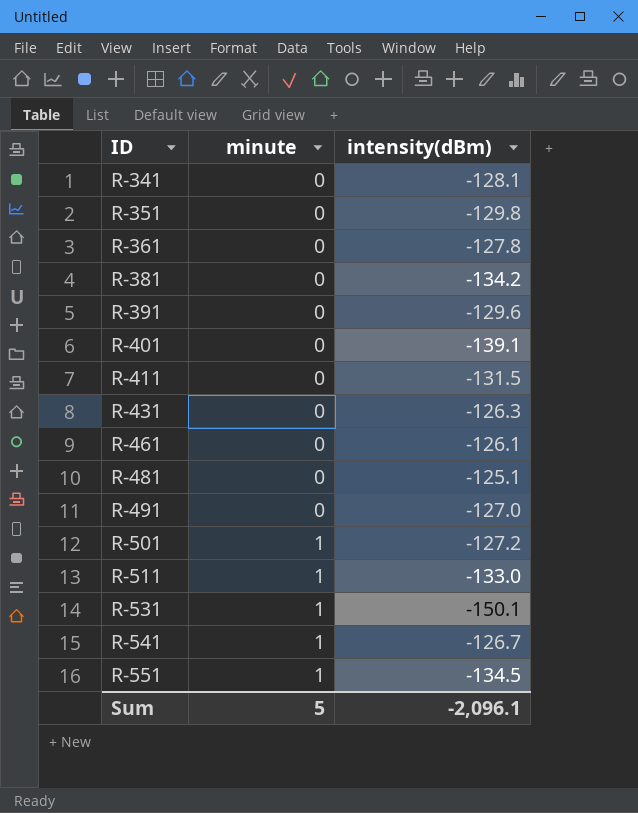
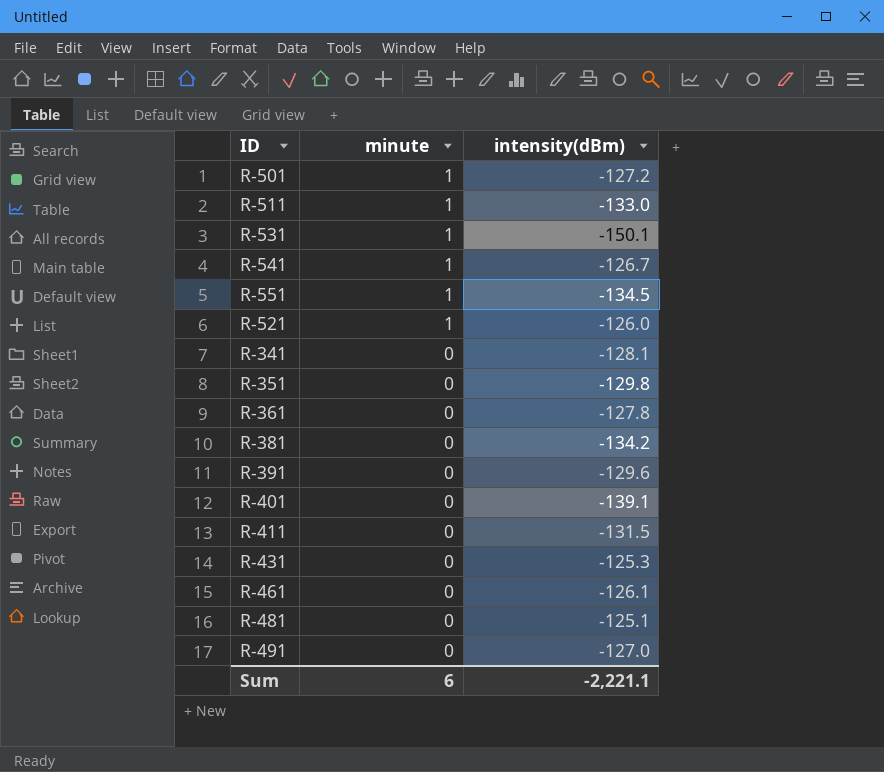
row order: ID ascending -> minute descending
row R-521: none -> 1 | -126.0
R-431 | intensity(dBm): -126.3 -> -125.3
Sum | minute: 5 -> 6
Sum | intensity(dBm): -2,096.1 -> -2,221.1

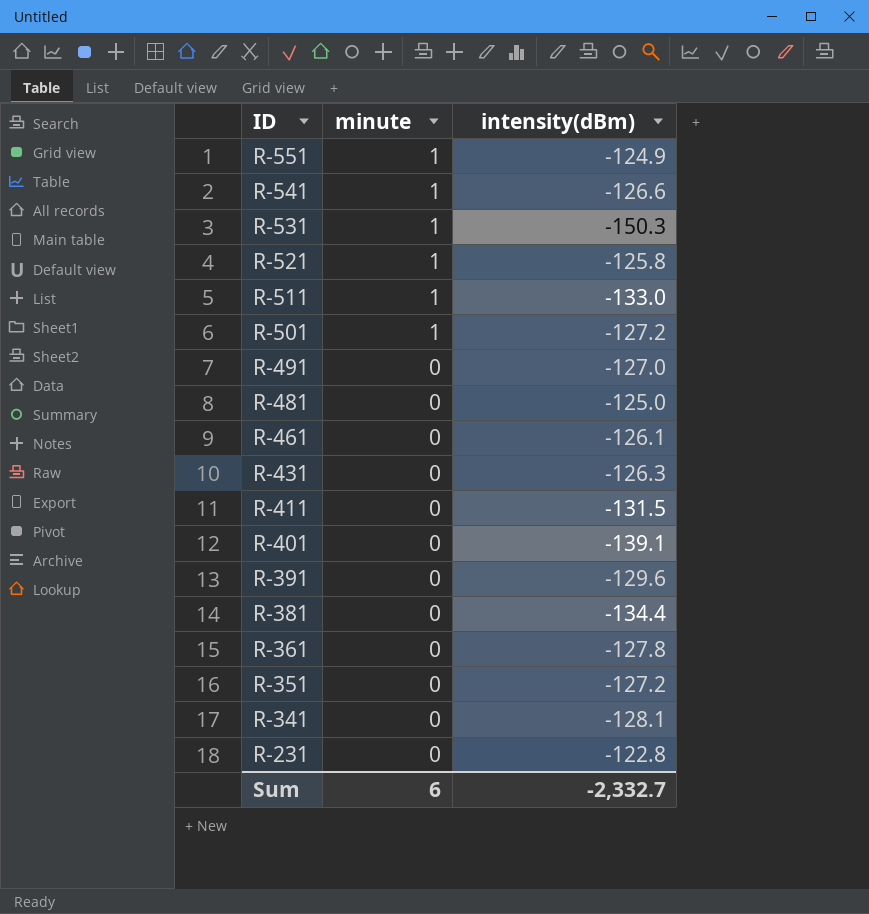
row order: minute descending -> ID descending
R-551 | intensity(dBm): -134.5 -> -124.9
R-541 | intensity(dBm): -126.7 -> -126.6
R-531 | intensity(dBm): -150.1 -> -150.3
R-521 | intensity(dBm): -126.0 -> -125.8
R-481 | intensity(dBm): -125.1 -> -125.0
R-431 | intensity(dBm): -125.3 -> -126.3
R-381 | intensity(dBm): -134.2 -> -134.4
R-351 | intensity(dBm): -129.8 -> -127.2
row R-231: none -> 0 | -122.8
Sum | intensity(dBm): -2,221.1 -> -2,332.7

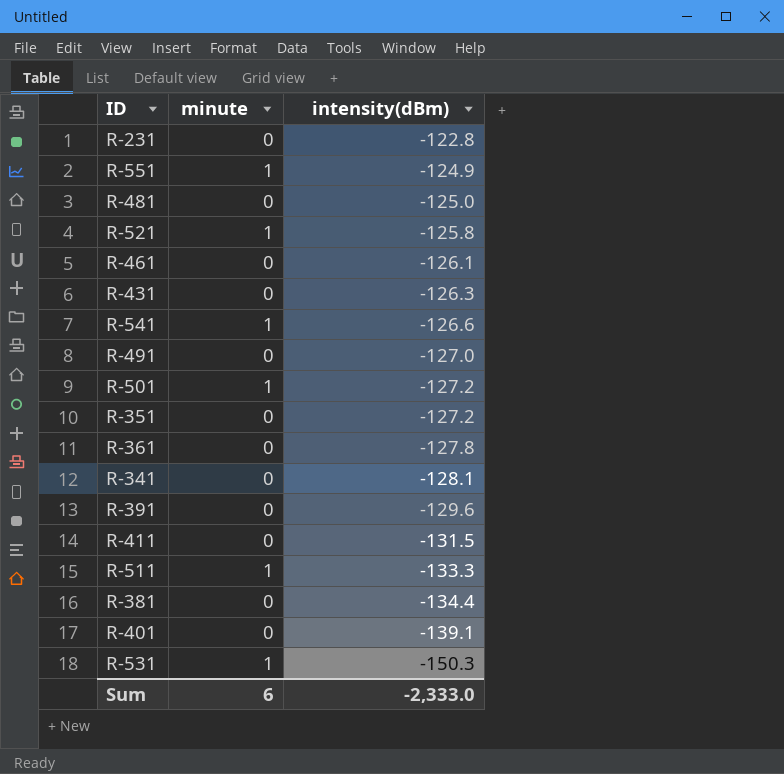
row order: ID descending -> intensity(dBm) descending
R-511 | intensity(dBm): -133.0 -> -133.3
Sum | intensity(dBm): -2,332.7 -> -2,333.0

